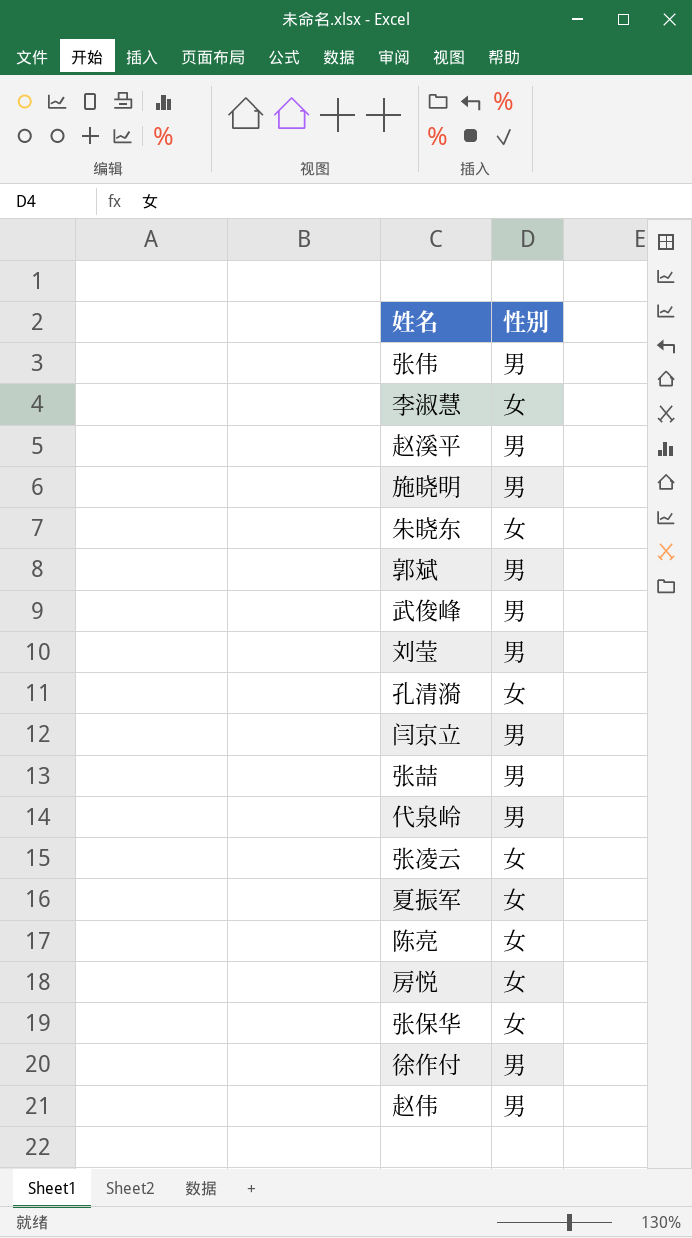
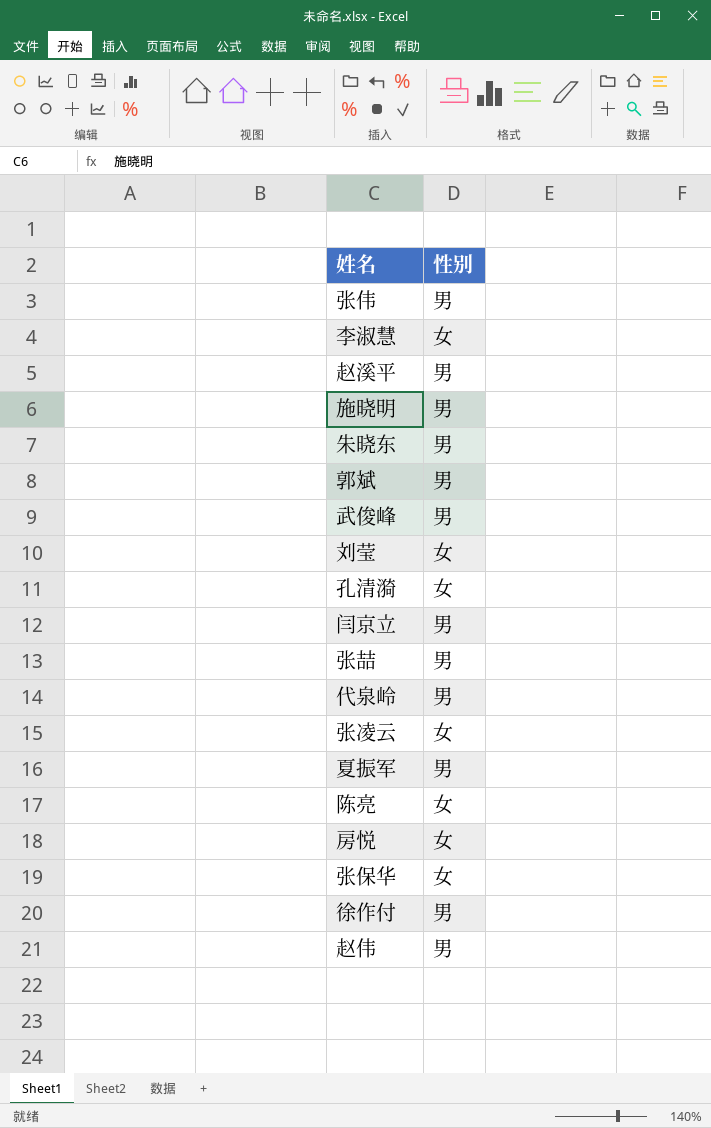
朱晓东 | 性别: 女 -> 男
刘莹 | 性别: 男 -> 女
夏振军 | 性别: 女 -> 男

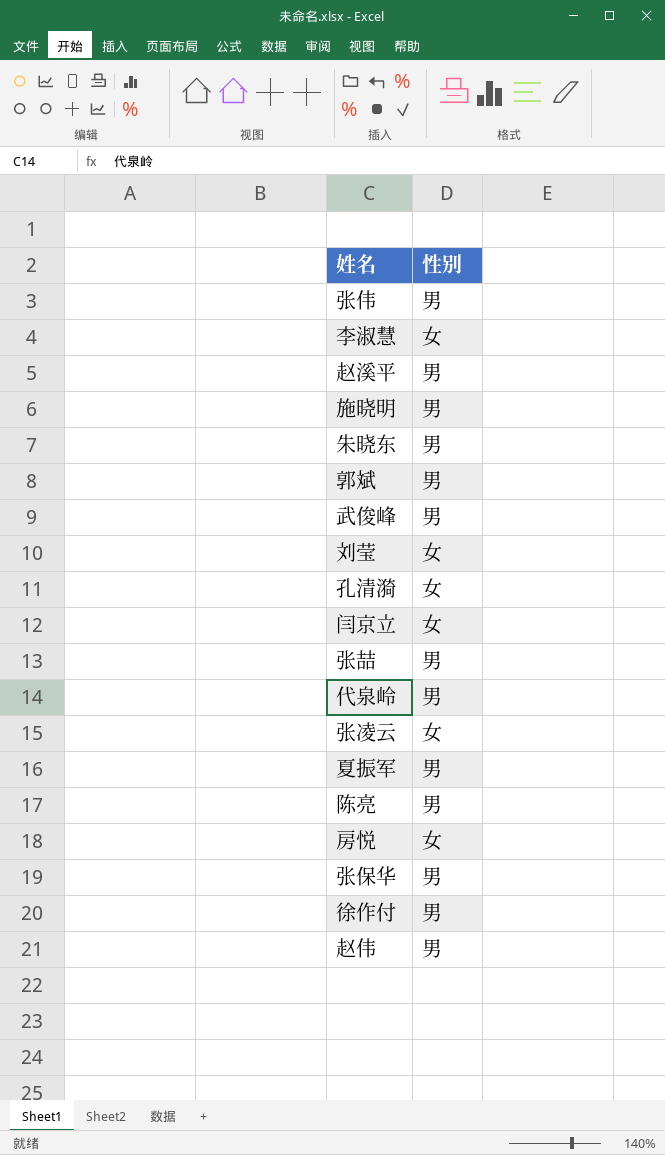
闫京立 | 性别: 男 -> 女
陈亮 | 性别: 女 -> 男
张保华 | 性别: 女 -> 男

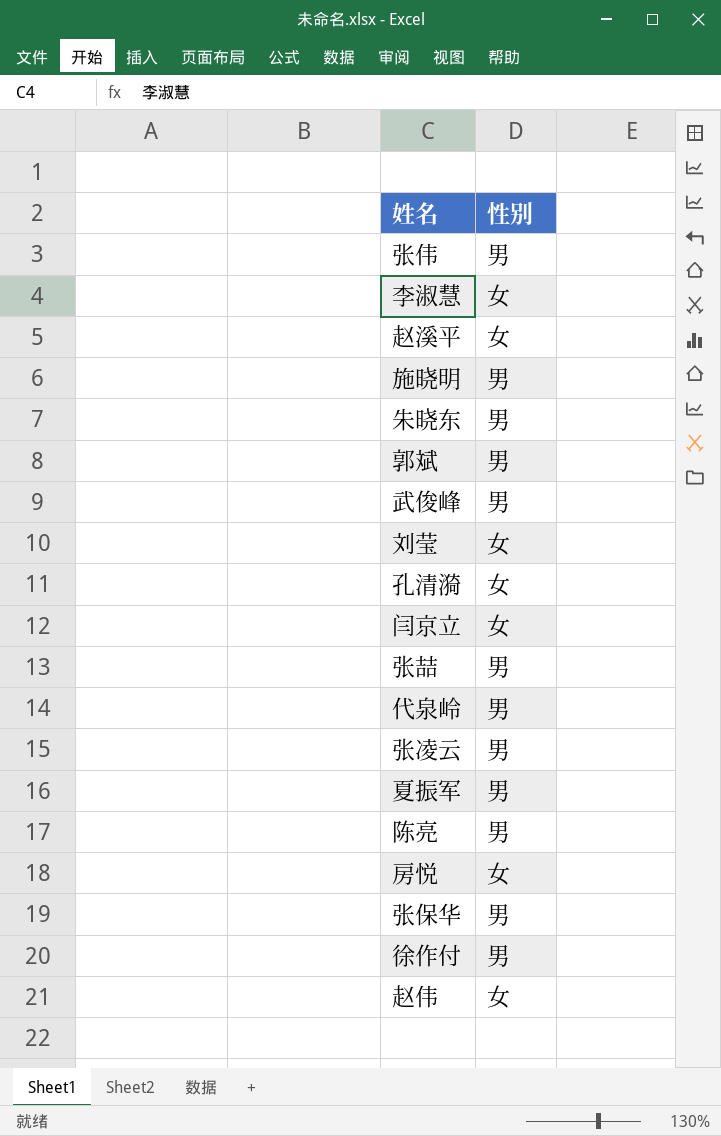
赵溪平 | 性别: 男 -> 女
张凌云 | 性别: 女 -> 男
赵伟 | 性别: 男 -> 女

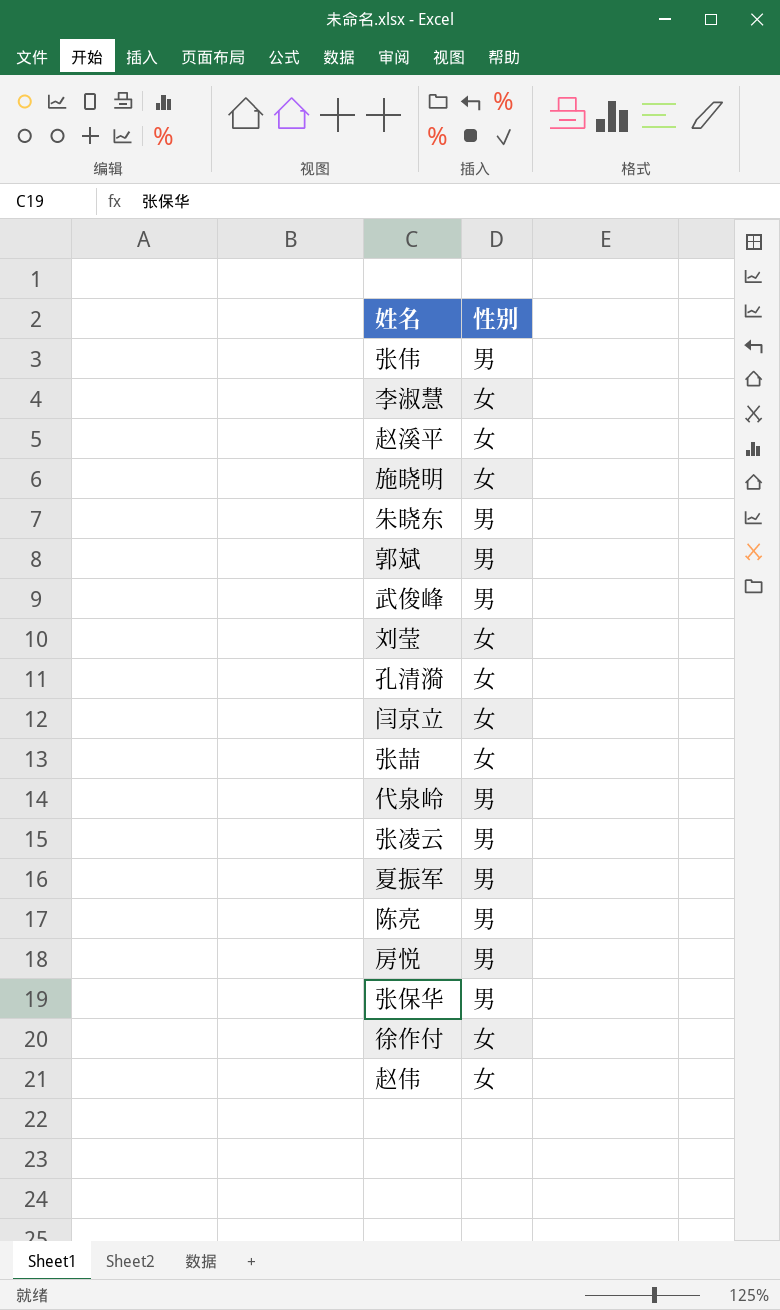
施晓明 | 性别: 男 -> 女
张喆 | 性别: 男 -> 女
房悦 | 性别: 女 -> 男
徐作付 | 性别: 男 -> 女

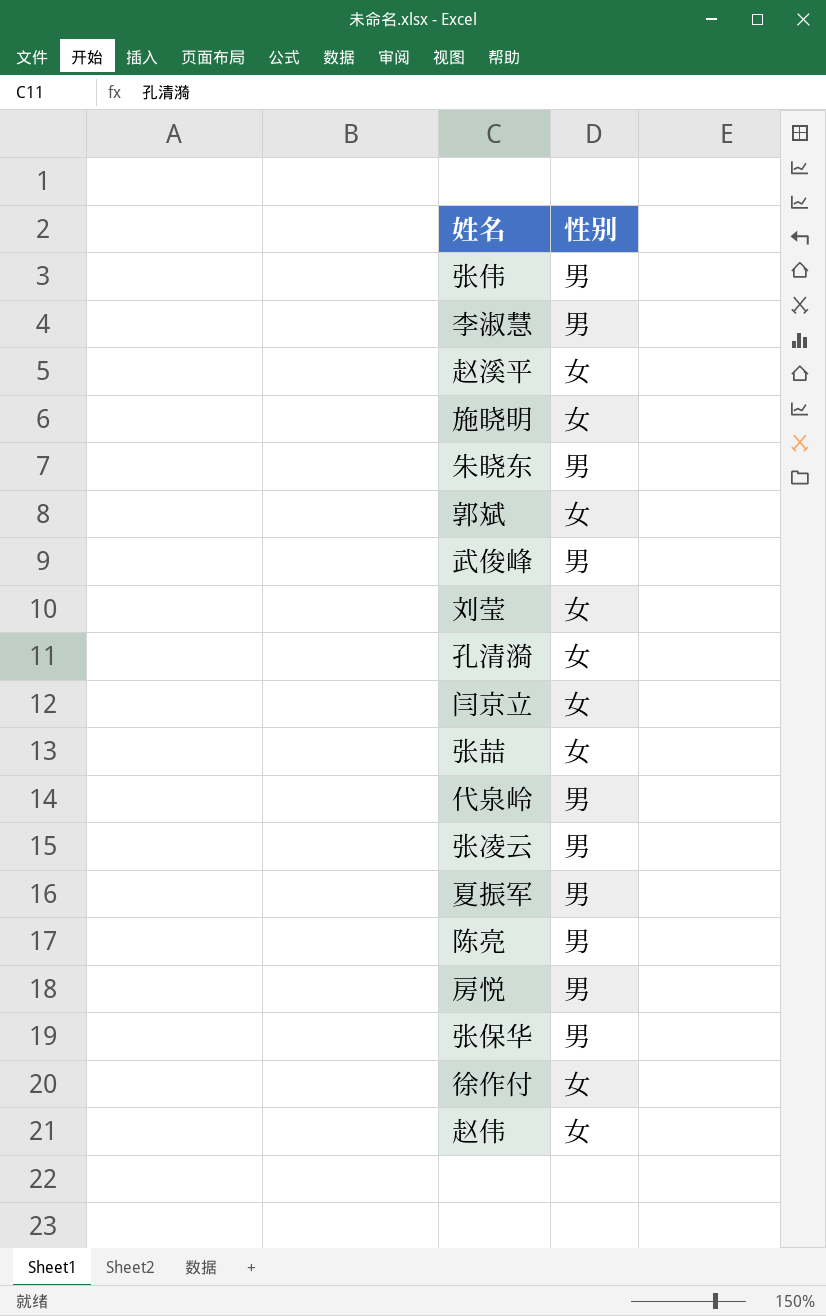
李淑慧 | 性别: 女 -> 男
郭斌 | 性别: 男 -> 女

